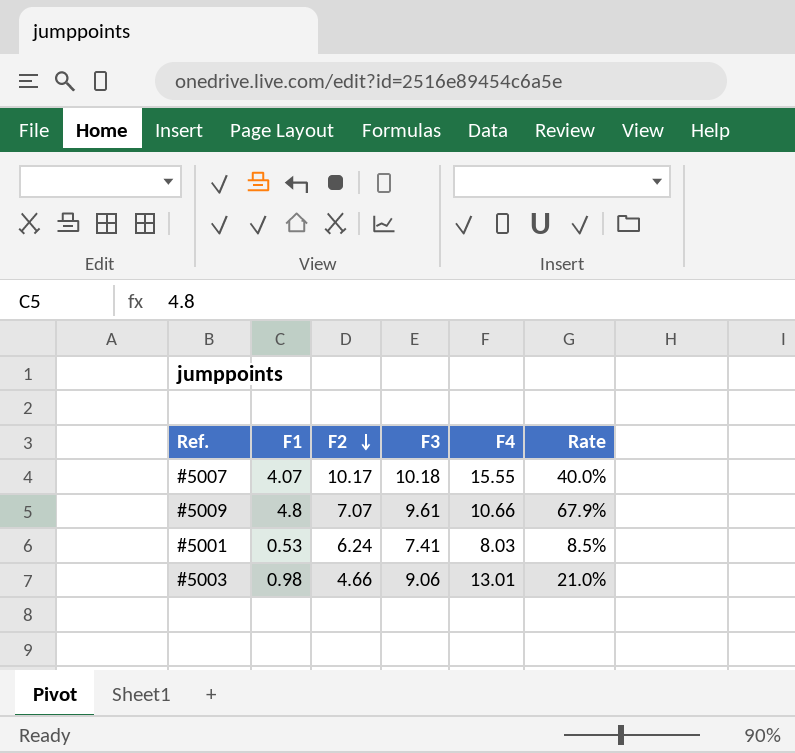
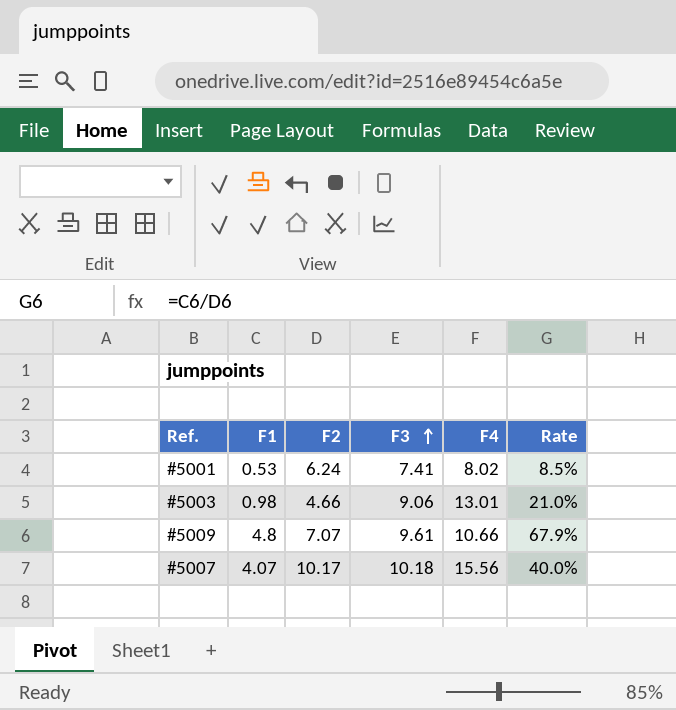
row order: F2 descending -> F3 ascending
#5001 | F4: 8.03 -> 8.02
#5007 | F4: 15.55 -> 15.56

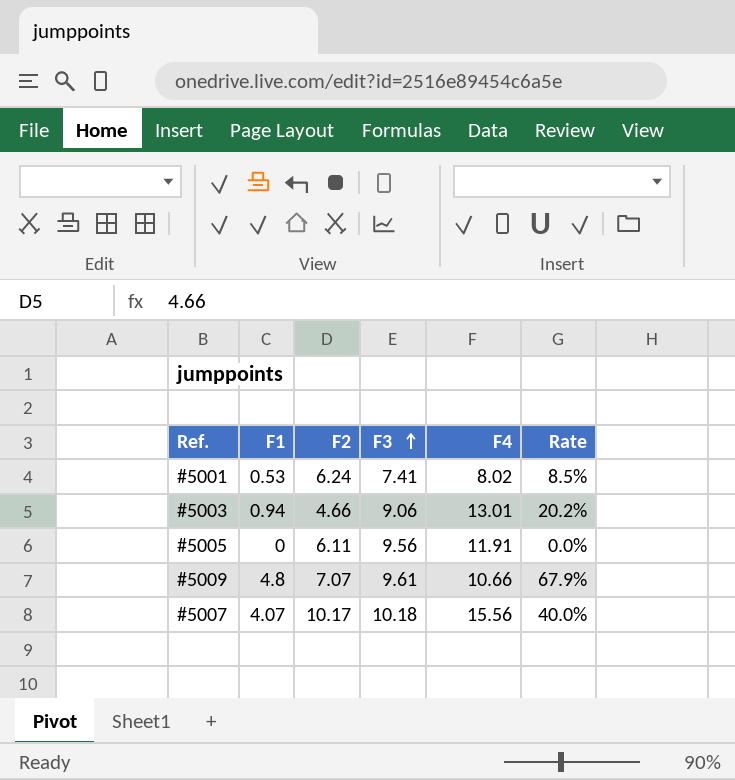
#5003 | F1: 0.98 -> 0.94
#5003 | Rate: 21.0% -> 20.2%
row #5005: none -> 0 | 6.11 | 9.56 | 11.91 | 0.0%

